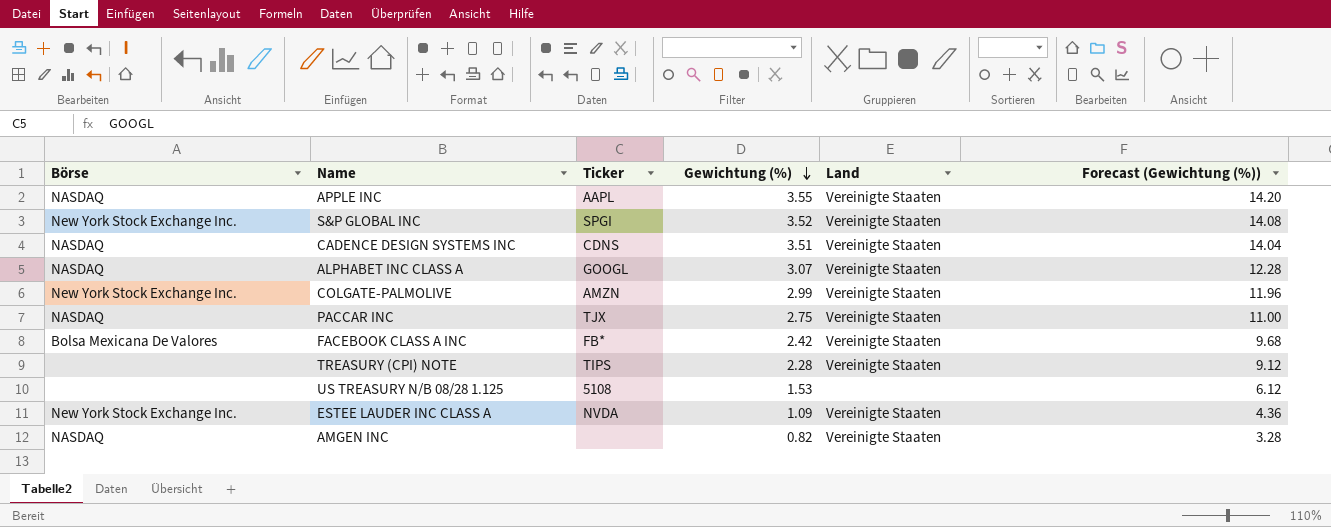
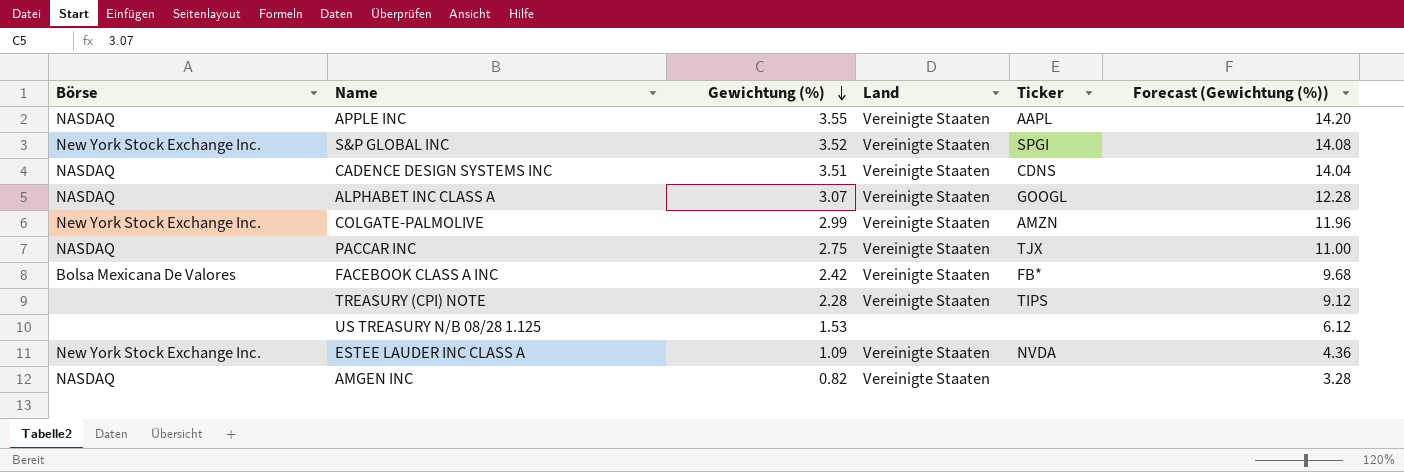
column Ticker | position: 3 -> 5
US TREASURY N/B 08/28 1.125 | Ticker: 5108 -> none

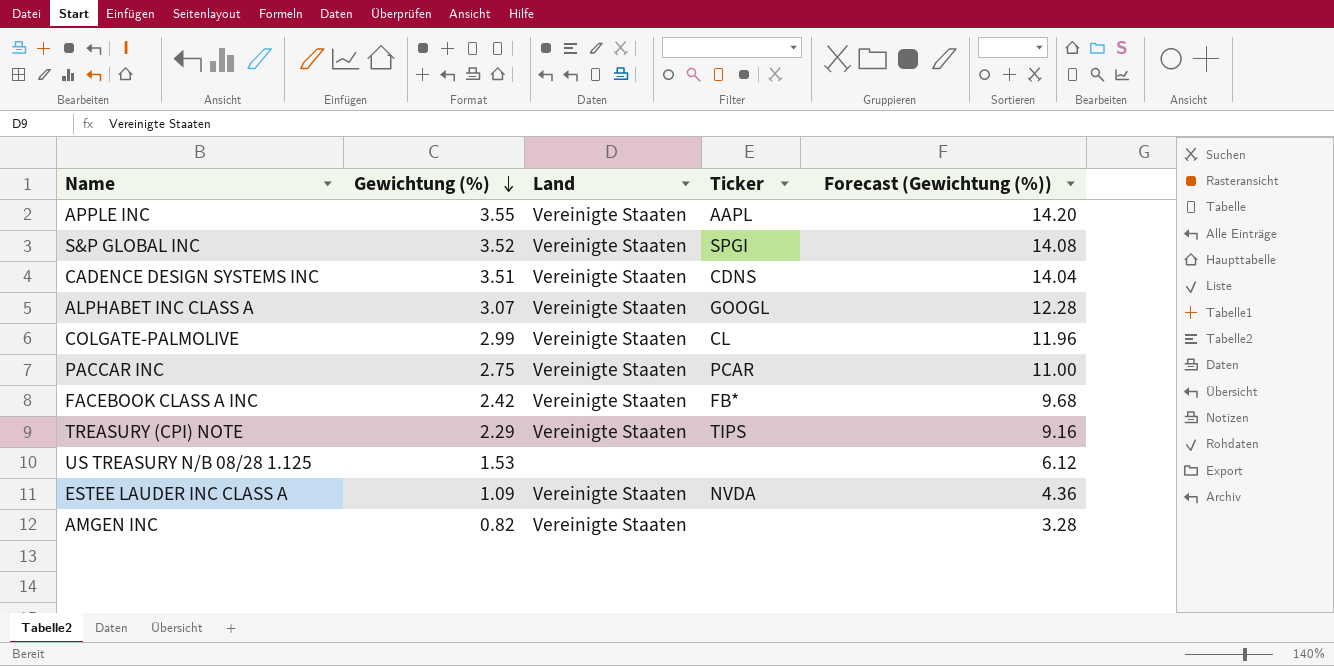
column Börse | position: 1 -> none
COLGATE-PALMOLIVE | Ticker: AMZN -> CL
PACCAR INC | Ticker: TJX -> PCAR
TREASURY (CPI) NOTE | Gewichtung (%): 2.28 -> 2.29
TREASURY (CPI) NOTE | Forecast (Gewichtung (%)): 9.12 -> 9.16

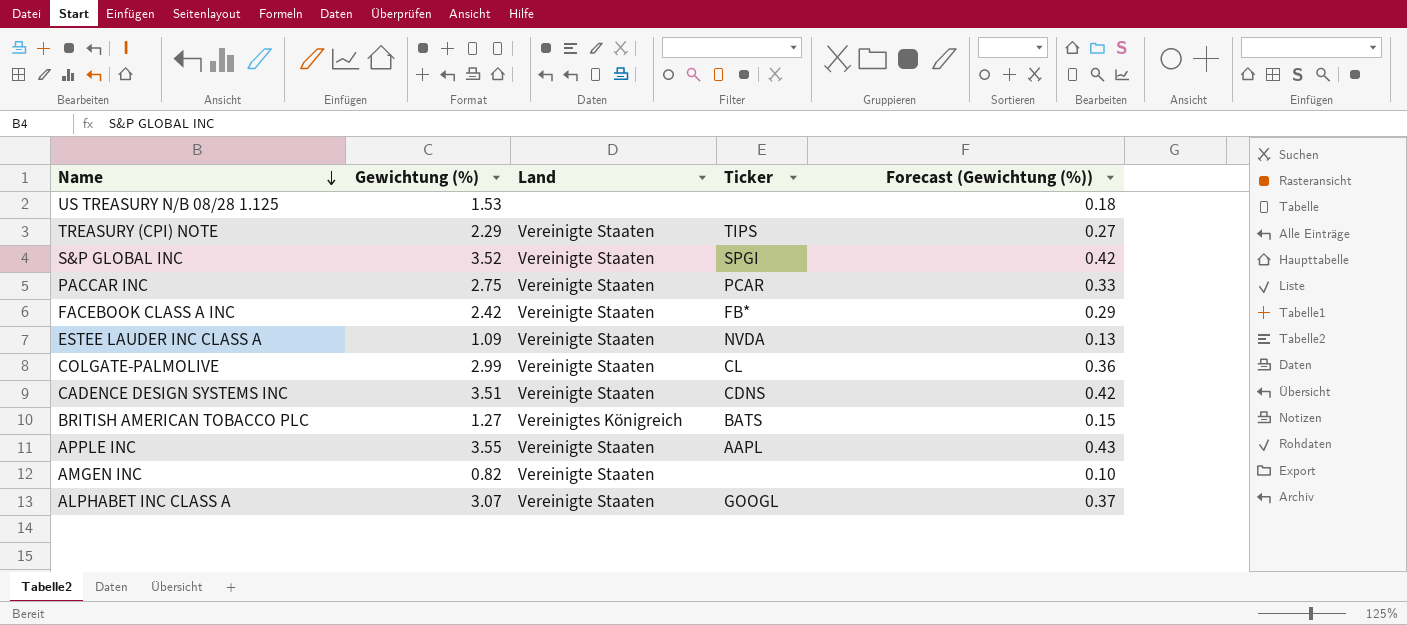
row order: Gewichtung (%) descending -> Name descending
column Forecast (Gewichtung (%)) | formula: [Gewichtung (%)] * 4 -> [Gewichtung (%)] * 0.12
row BRITISH AMERICAN TOBACCO PLC: none -> 1.27 | Vereinigtes Königreich | BATS | 0.15

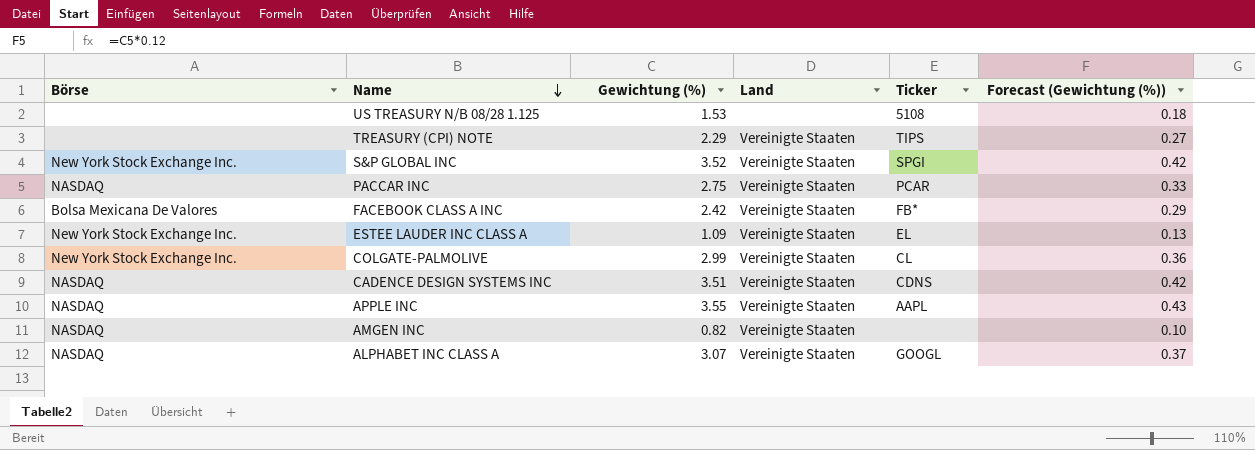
column Börse | position: none -> 1
row BRITISH AMERICAN TOBACCO PLC: 1.27 | Vereinigtes Königreich | BATS | 0.15 -> none
US TREASURY N/B 08/28 1.125 | Ticker: none -> 5108
ESTEE LAUDER INC CLASS A | Ticker: NVDA -> EL

